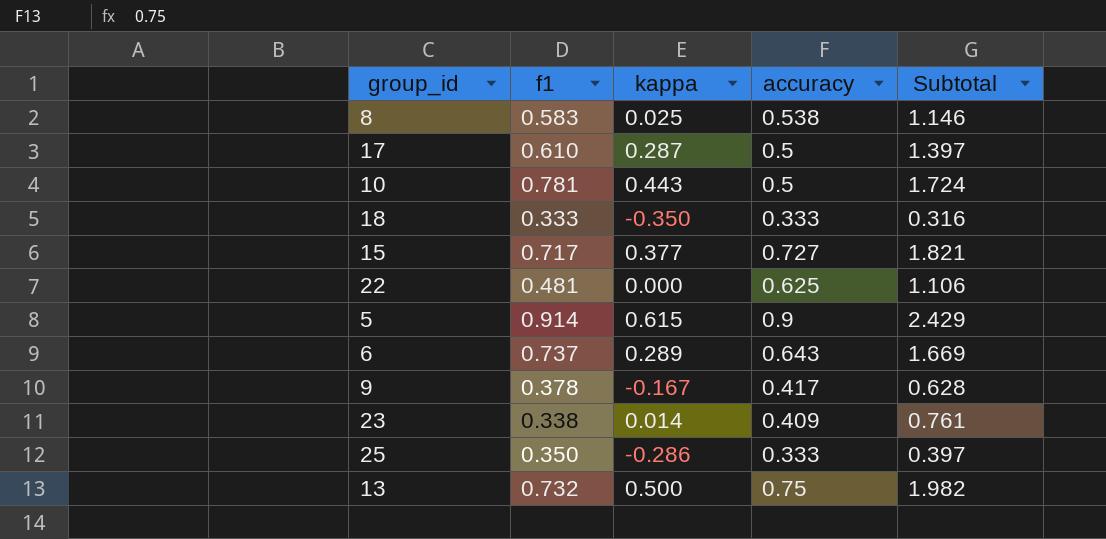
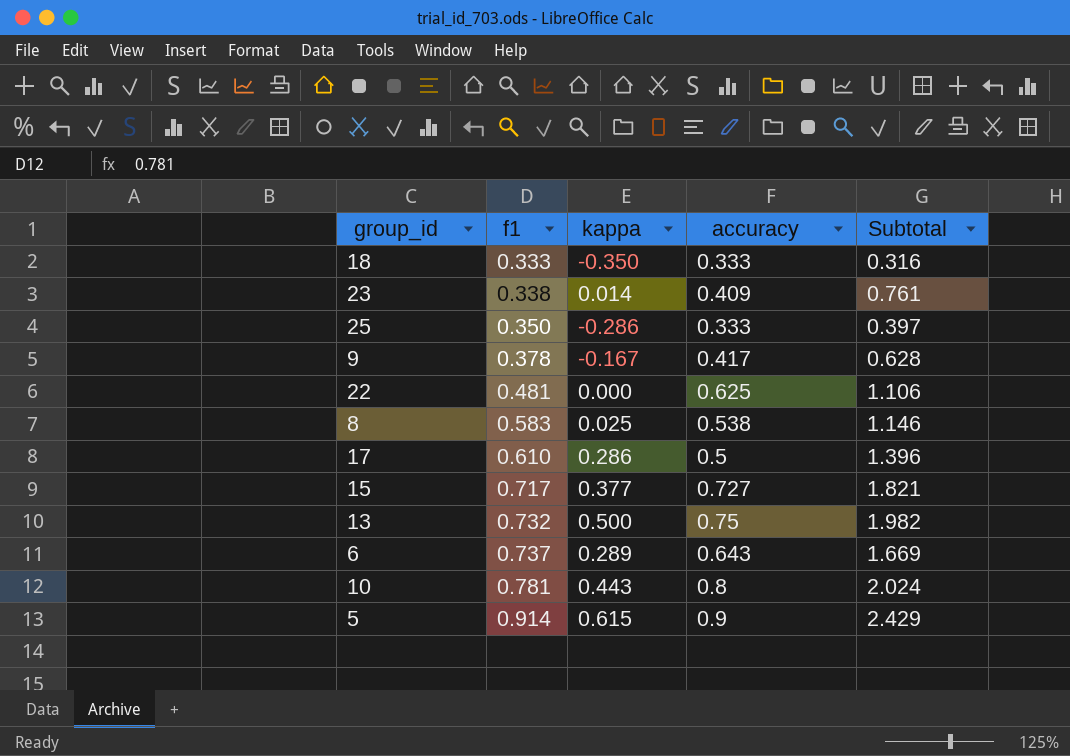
row order: none -> f1 ascending
17 | kappa: 0.287 -> 0.286
17 | Subtotal: 1.397 -> 1.396
10 | accuracy: 0.5 -> 0.8
10 | Subtotal: 1.724 -> 2.024

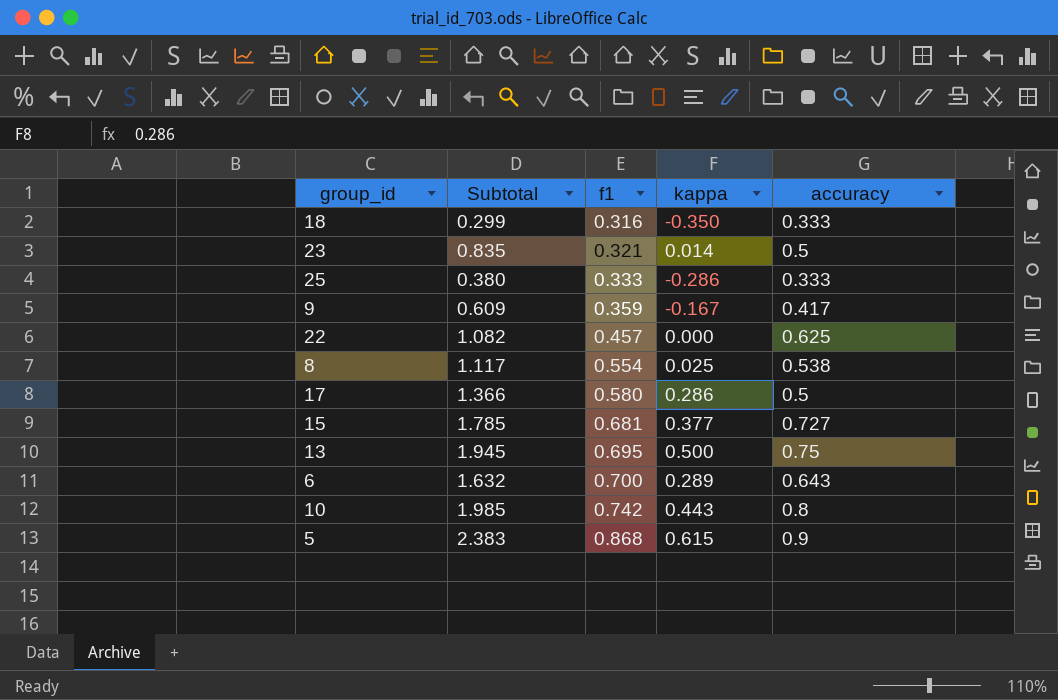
column Subtotal | position: 5 -> 2
18 | Subtotal: 0.316 -> 0.299
18 | f1: 0.333 -> 0.316
23 | Subtotal: 0.761 -> 0.835
23 | f1: 0.338 -> 0.321
23 | accuracy: 0.409 -> 0.5
25 | Subtotal: 0.397 -> 0.380
25 | f1: 0.350 -> 0.333
9 | Subtotal: 0.628 -> 0.609
9 | f1: 0.378 -> 0.359
22 | Subtotal: 1.106 -> 1.082
22 | f1: 0.481 -> 0.457
8 | Subtotal: 1.146 -> 1.117
8 | f1: 0.583 -> 0.554
17 | Subtotal: 1.396 -> 1.366
17 | f1: 0.610 -> 0.580
15 | Subtotal: 1.821 -> 1.785
15 | f1: 0.717 -> 0.681
13 | Subtotal: 1.982 -> 1.945
13 | f1: 0.732 -> 0.695
6 | Subtotal: 1.669 -> 1.632
6 | f1: 0.737 -> 0.700
10 | Subtotal: 2.024 -> 1.985
10 | f1: 0.781 -> 0.742
5 | Subtotal: 2.429 -> 2.383
5 | f1: 0.914 -> 0.868

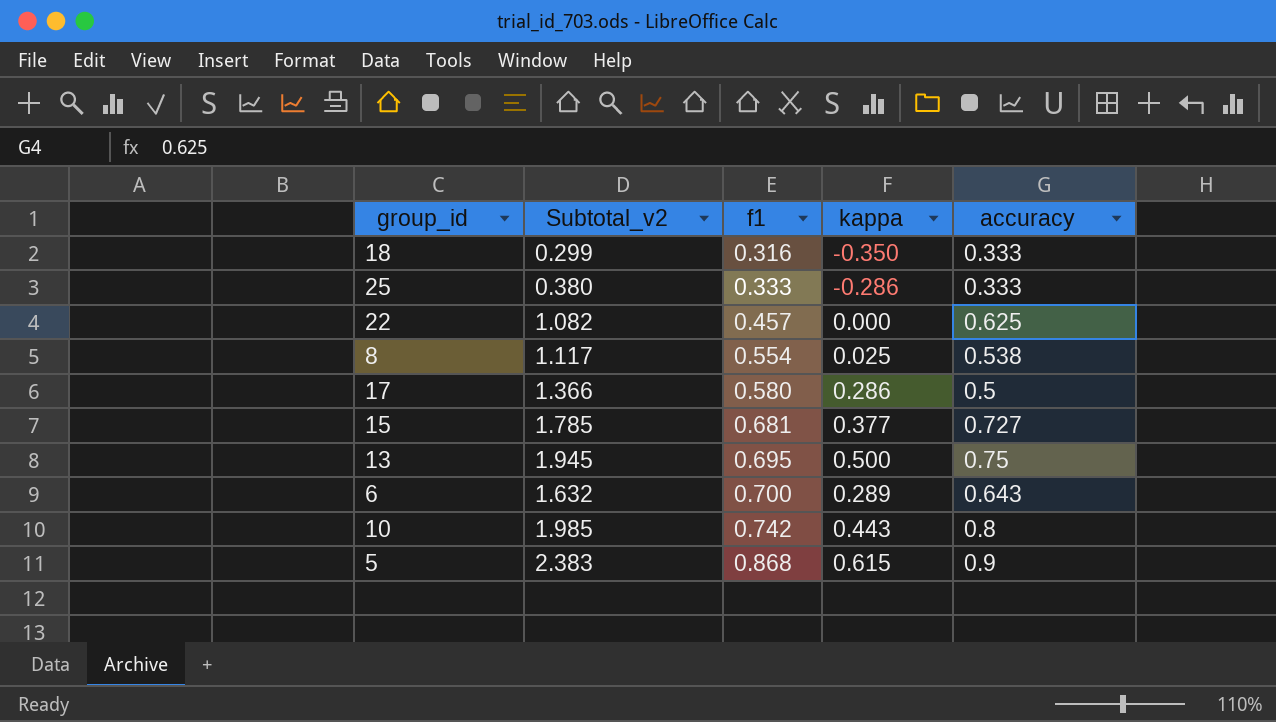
column name: Subtotal -> Subtotal_v2
row 23: 0.835 | 0.321 | 0.014 | 0.5 -> none
row 9: 0.609 | 0.359 | -0.167 | 0.417 -> none

